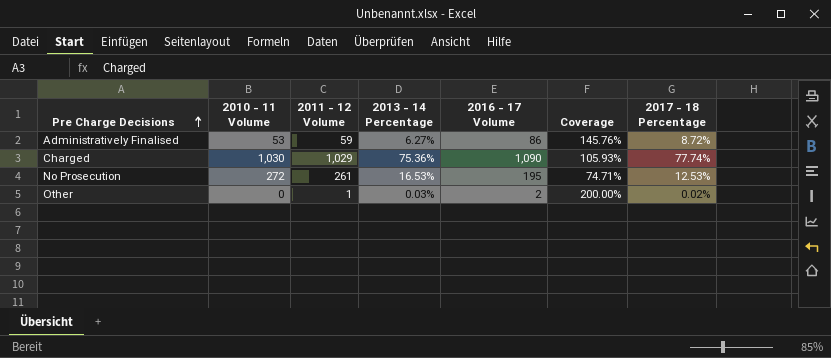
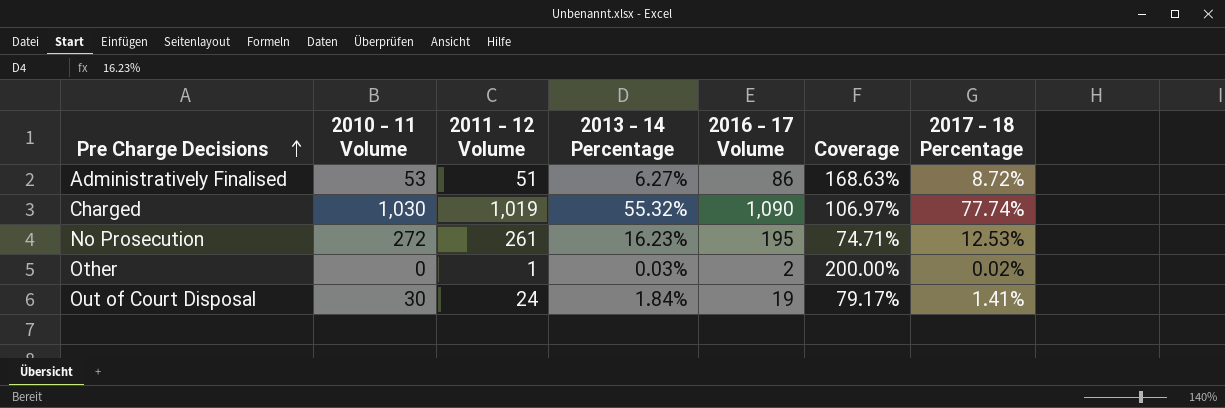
Administratively Finalised | 2011 - 12 Volume: 59 -> 51
Administratively Finalised | Coverage: 145.76% -> 168.63%
Charged | 2011 - 12 Volume: 1,029 -> 1,019
Charged | 2013 - 14 Percentage: 75.36% -> 55.32%
Charged | Coverage: 105.93% -> 106.97%
No Prosecution | 2013 - 14 Percentage: 16.53% -> 16.23%
row Out of Court Disposal: none -> 30 | 24 | 1.84% | 19 | 79.17% | 1.41%

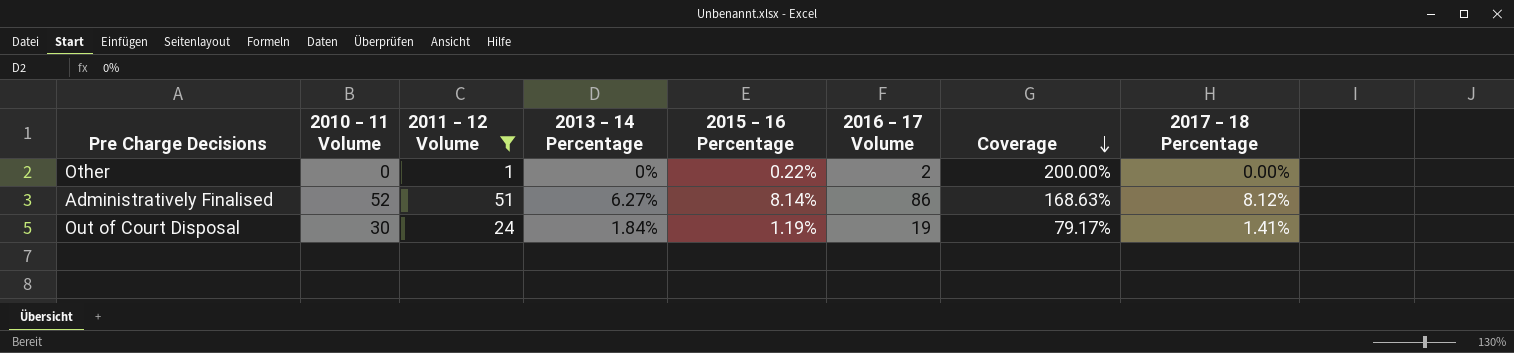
filter: none -> 2011 - 12 Volume <= 51
row order: Pre Charge Decisions ascending -> Coverage descending
column 2015 - 16 Percentage | position: none -> 5
Other | 2013 - 14 Percentage: 0.03% -> 0%
Other | 2017 - 18 Percentage: 0.02% -> 0.00%
Administratively Finalised | 2010 - 11 Volume: 53 -> 52
Administratively Finalised | 2017 - 18 Percentage: 8.72% -> 8.12%

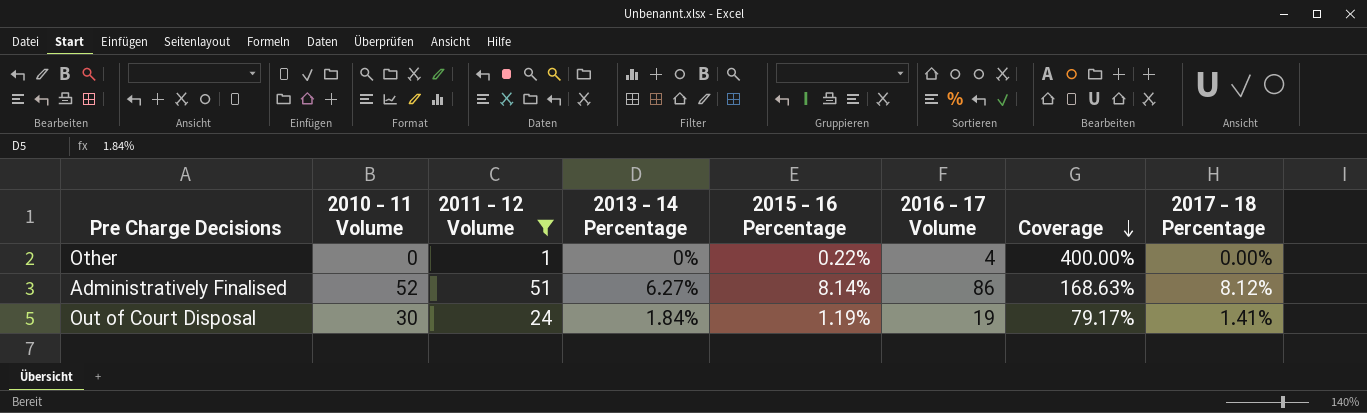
Other | 2016 - 17 Volume: 2 -> 4
Other | Coverage: 200.00% -> 400.00%

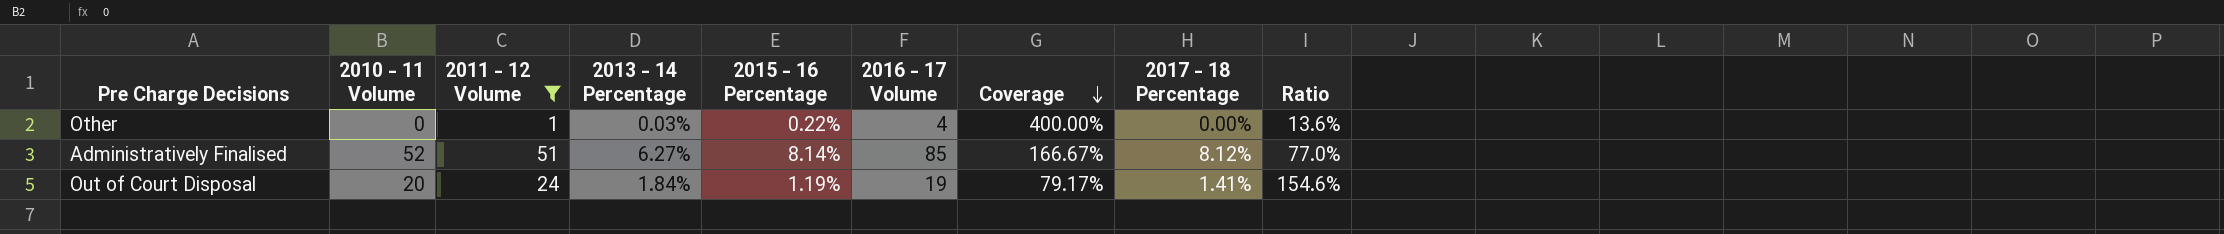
column Ratio | formula: none -> [2013 - 14 Percentage] / [2015 - 16 Percentage]
Other | 2013 - 14 Percentage: 0% -> 0.03%
Administratively Finalised | 2016 - 17 Volume: 86 -> 85
Administratively Finalised | Coverage: 168.63% -> 166.67%
Out of Court Disposal | 2010 - 11 Volume: 30 -> 20

